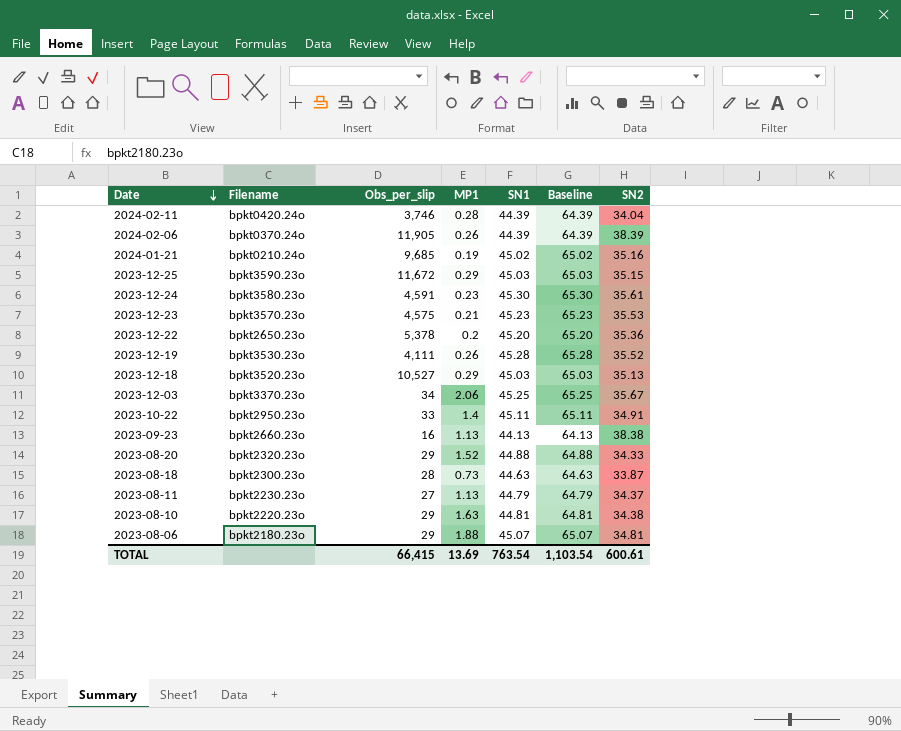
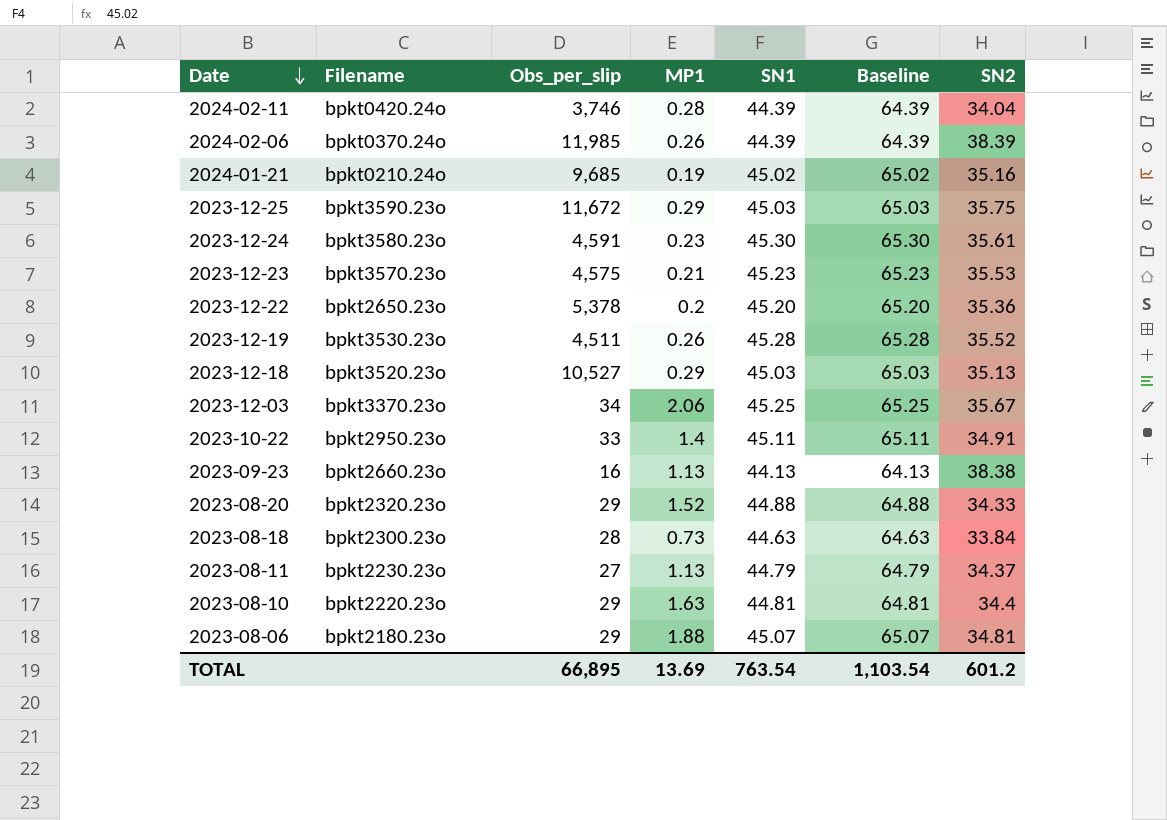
2024-02-06 | Obs_per_slip: 11,905 -> 11,985
2023-12-25 | SN2: 35.15 -> 35.75
2023-12-19 | Obs_per_slip: 4,111 -> 4,511
2023-08-18 | SN2: 33.87 -> 33.84
2023-08-10 | SN2: 34.38 -> 34.4
TOTAL | Obs_per_slip: 66,415 -> 66,895
TOTAL | SN2: 600.61 -> 601.2

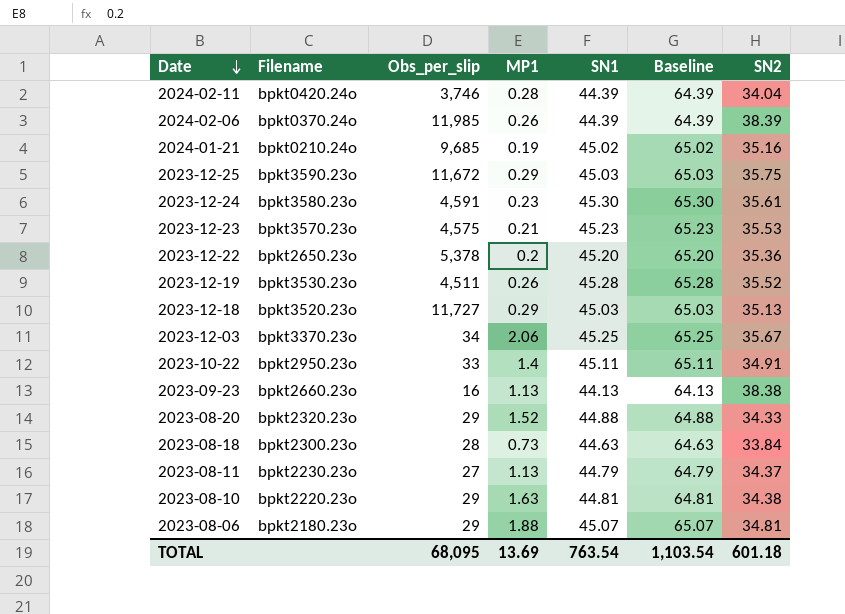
2023-12-18 | Obs_per_slip: 10,527 -> 11,727
2023-08-10 | SN2: 34.4 -> 34.38
TOTAL | Obs_per_slip: 66,895 -> 68,095
TOTAL | SN2: 601.2 -> 601.18

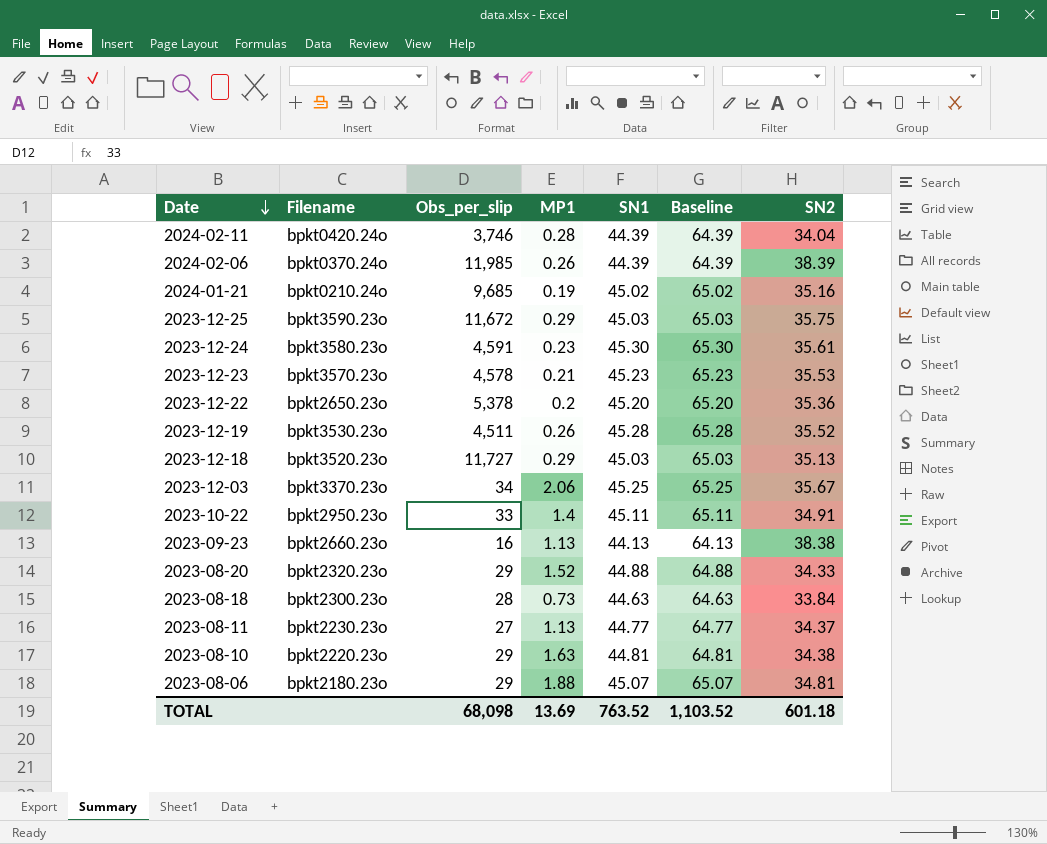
2023-12-23 | Obs_per_slip: 4,575 -> 4,578
2023-08-11 | SN1: 44.79 -> 44.77
2023-08-11 | Baseline: 64.79 -> 64.77
TOTAL | Obs_per_slip: 68,095 -> 68,098
TOTAL | SN1: 763.54 -> 763.52
TOTAL | Baseline: 1,103.54 -> 1,103.52

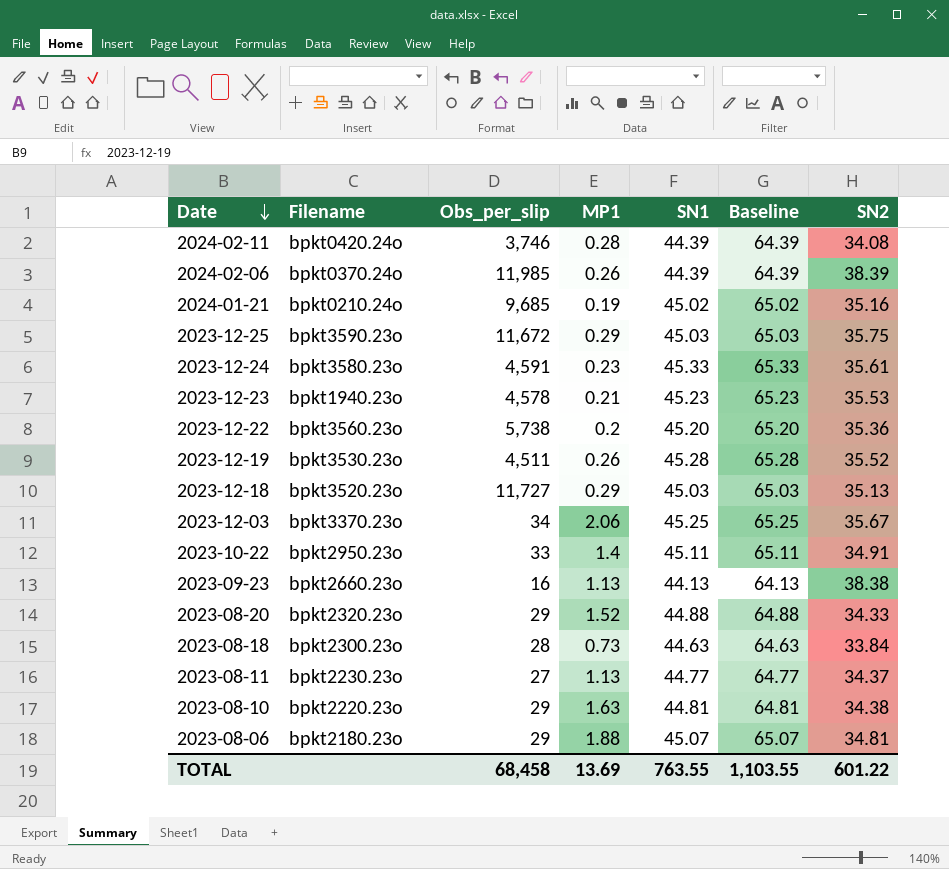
2024-02-11 | SN2: 34.04 -> 34.08
2023-12-24 | SN1: 45.30 -> 45.33
2023-12-24 | Baseline: 65.30 -> 65.33
2023-12-23 | Filename: bpkt3570.23o -> bpkt1940.23o
2023-12-22 | Filename: bpkt2650.23o -> bpkt3560.23o
2023-12-22 | Obs_per_slip: 5,378 -> 5,738
TOTAL | Obs_per_slip: 68,098 -> 68,458
TOTAL | SN1: 763.52 -> 763.55
TOTAL | Baseline: 1,103.52 -> 1,103.55
TOTAL | SN2: 601.18 -> 601.22

